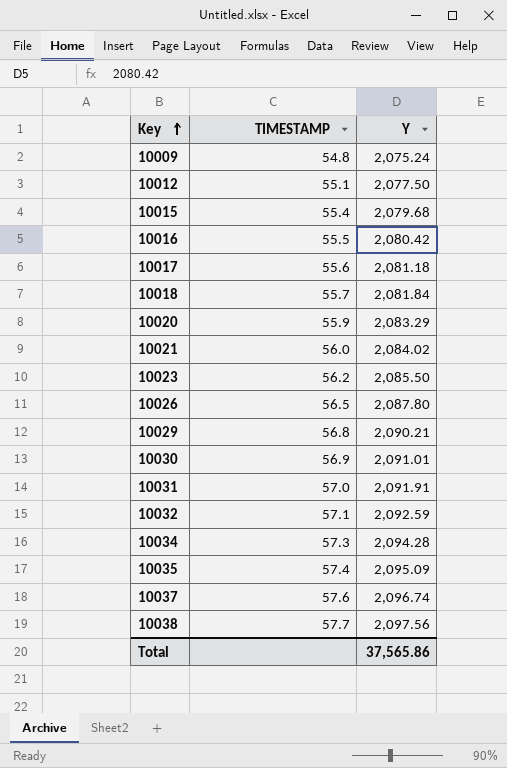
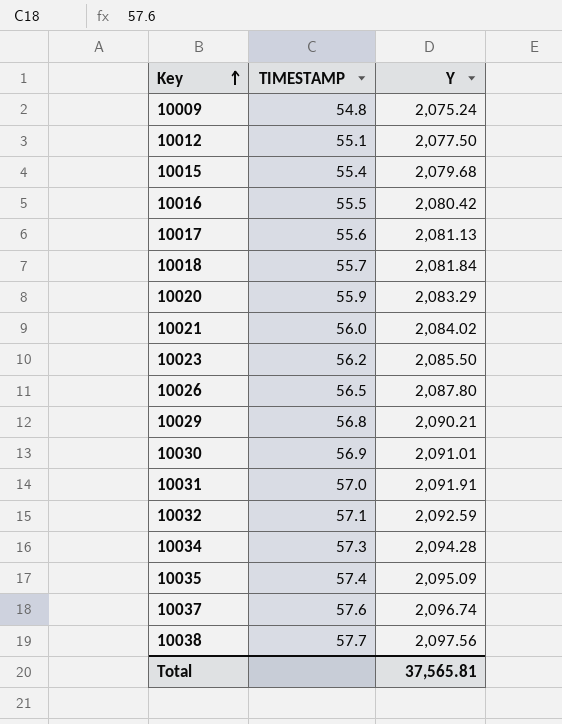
10017 | Y: 2,081.18 -> 2,081.13
Total | Y: 37,565.86 -> 37,565.81

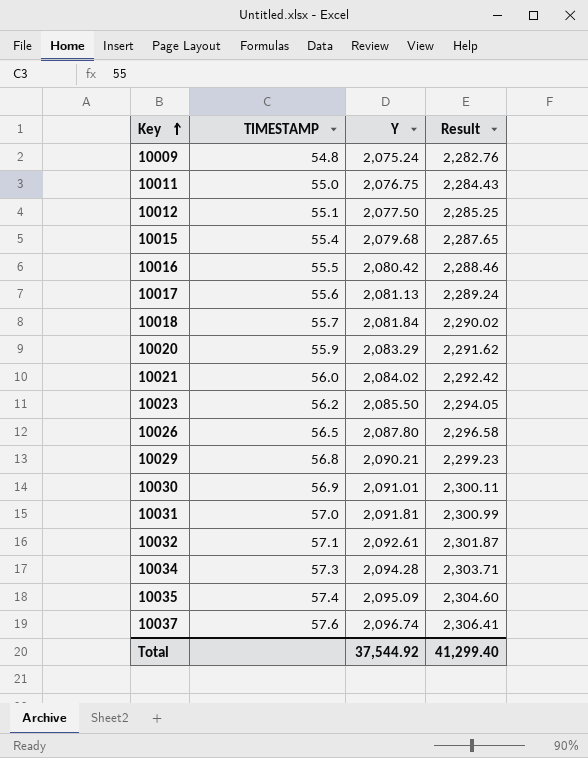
column Result | formula: none -> [Y] * 1.1
row 10038: 57.7 | 2,097.56 -> none
row 10011: none -> 55.0 | 2,076.75 | 2,284.43
10031 | Y: 2,091.91 -> 2,091.81
10032 | Y: 2,092.59 -> 2,092.61
Total | Y: 37,565.81 -> 37,544.92

